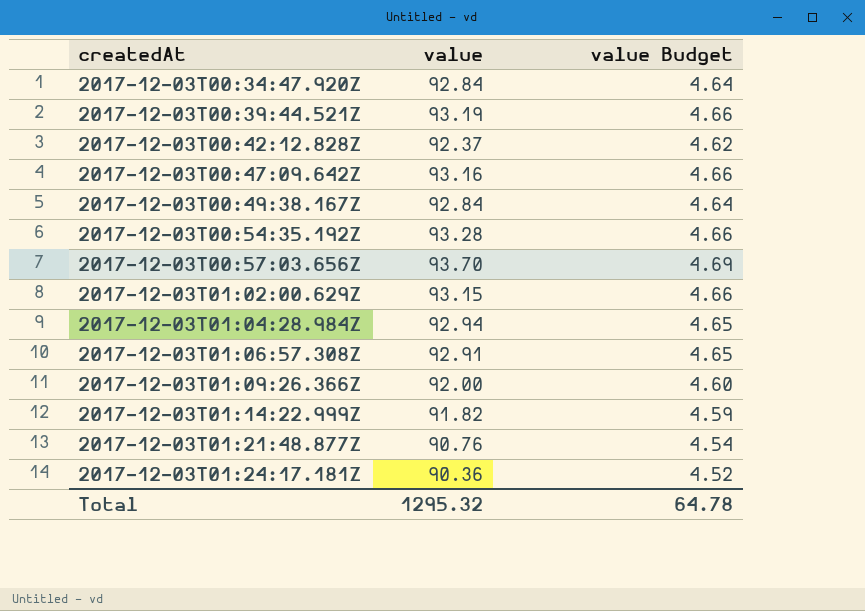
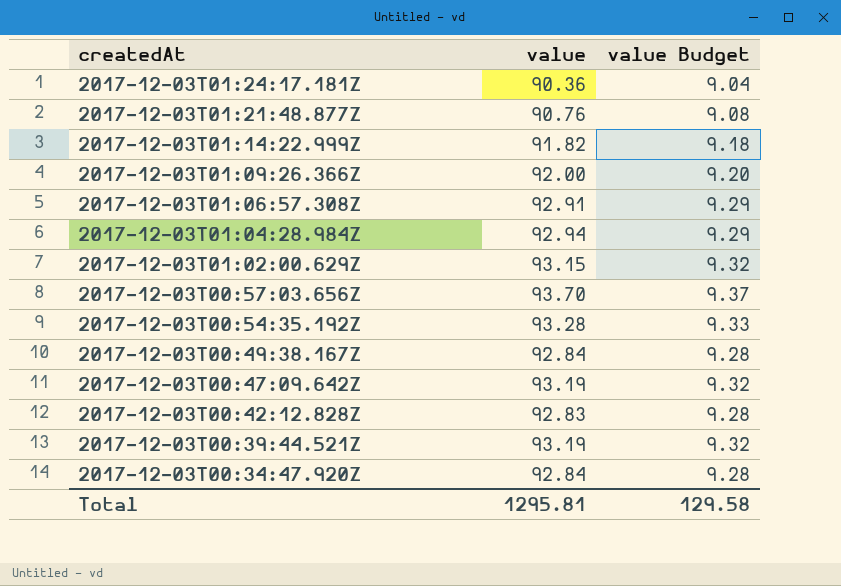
row order: createdAt ascending -> createdAt descending
column value Budget | formula: [value] * 0.05 -> [value] * 0.1
2017-12-03T00:47:09.642Z | value: 93.16 -> 93.19
2017-12-03T00:42:12.828Z | value: 92.37 -> 92.83
Total | value: 1295.32 -> 1295.81
Total | value Budget: 64.78 -> 129.58

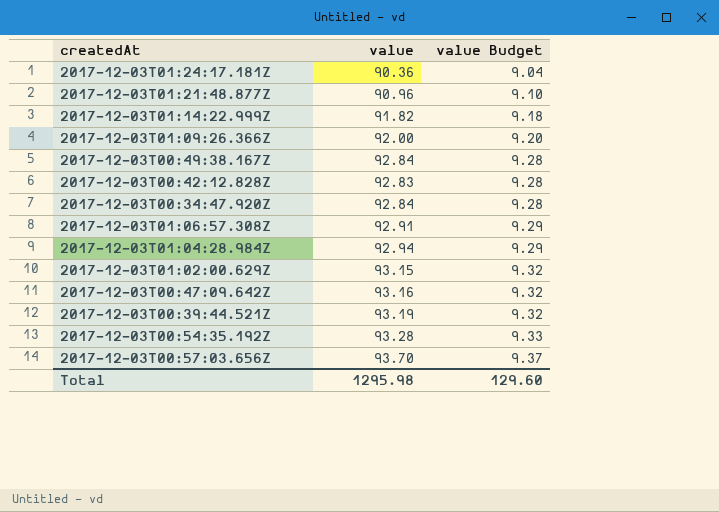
row order: createdAt descending -> value Budget ascending
2017-12-03T01:21:48.877Z | value: 90.76 -> 90.96
2017-12-03T01:21:48.877Z | value Budget: 9.08 -> 9.10
2017-12-03T00:47:09.642Z | value: 93.19 -> 93.16
Total | value: 1295.81 -> 1295.98
Total | value Budget: 129.58 -> 129.60

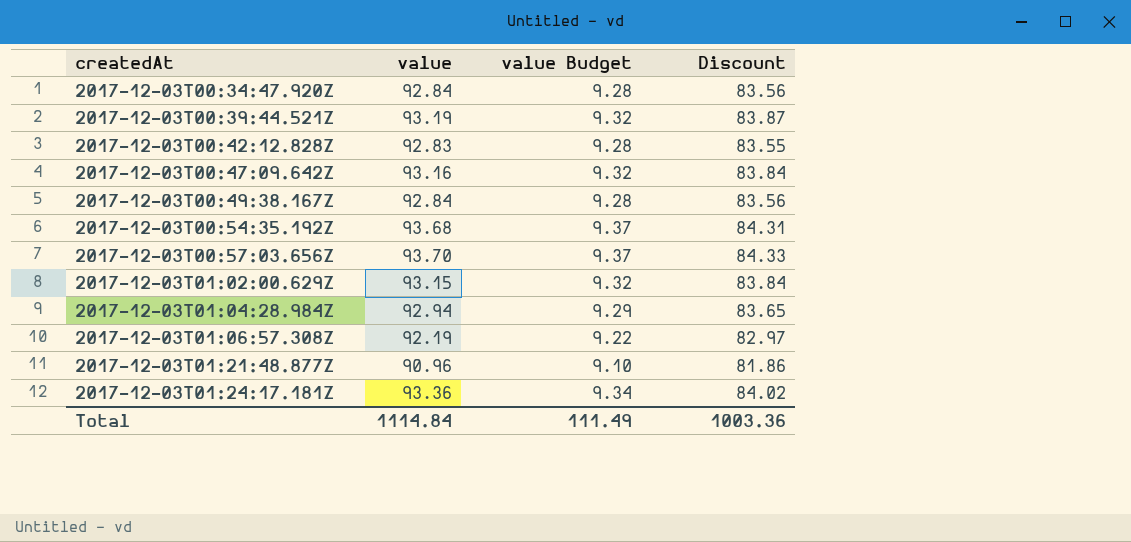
row order: value Budget ascending -> createdAt ascending
column Discount | formula: none -> [value] * 0.9
row 2017-12-03T01:14:22.999Z: 91.82 | 9.18 -> none
row 2017-12-03T01:09:26.366Z: 92.00 | 9.20 -> none
2017-12-03T00:54:35.192Z | value: 93.28 -> 93.68
2017-12-03T00:54:35.192Z | value Budget: 9.33 -> 9.37
2017-12-03T01:06:57.308Z | value: 92.91 -> 92.19
2017-12-03T01:06:57.308Z | value Budget: 9.29 -> 9.22
2017-12-03T01:24:17.181Z | value: 90.36 -> 93.36
2017-12-03T01:24:17.181Z | value Budget: 9.04 -> 9.34
Total | value: 1295.98 -> 1114.84
Total | value Budget: 129.60 -> 111.49

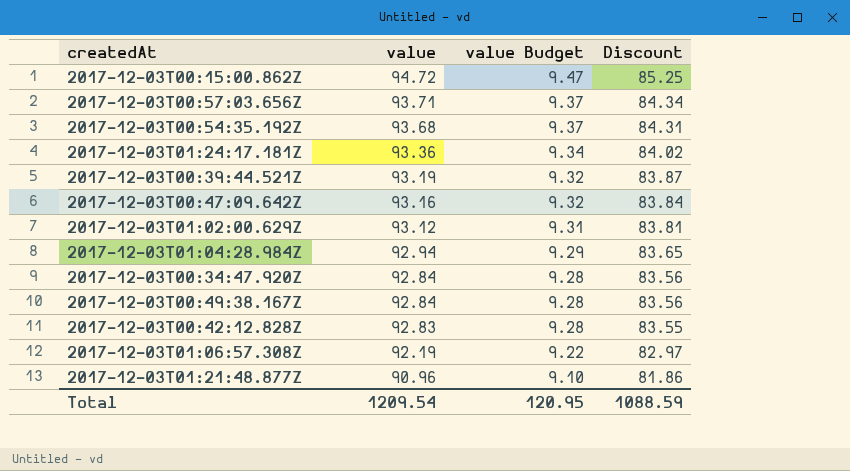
row order: createdAt ascending -> value descending
row 2017-12-03T00:15:00.862Z: none -> 94.72 | 9.47 | 85.25
2017-12-03T00:57:03.656Z | value: 93.70 -> 93.71
2017-12-03T00:57:03.656Z | Discount: 84.33 -> 84.34
2017-12-03T01:02:00.629Z | value: 93.15 -> 93.12
2017-12-03T01:02:00.629Z | value Budget: 9.32 -> 9.31
2017-12-03T01:02:00.629Z | Discount: 83.84 -> 83.81
Total | value: 1114.84 -> 1209.54
Total | value Budget: 111.49 -> 120.95
Total | Discount: 1003.36 -> 1088.59

